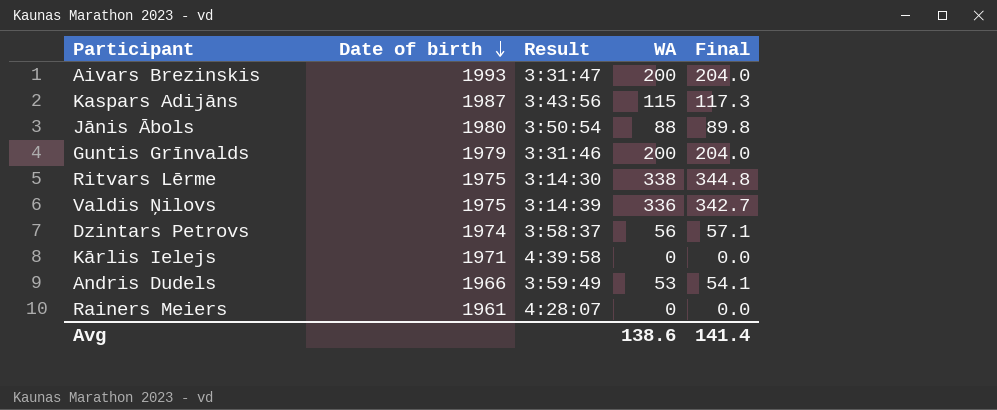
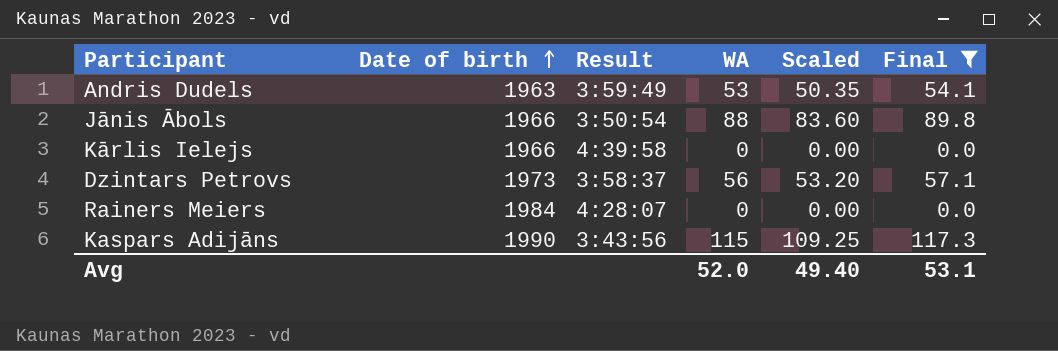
filter: none -> Final <= 117.3
row order: Date of birth descending -> Date of birth ascending
column Scaled | formula: none -> [WA] * 0.95
Andris Dudels | Date of birth: 1966 -> 1963
Jānis Ābols | Date of birth: 1980 -> 1966
Kārlis Ielejs | Date of birth: 1971 -> 1966
Dzintars Petrovs | Date of birth: 1974 -> 1973
Rainers Meiers | Date of birth: 1961 -> 1984
Kaspars Adijāns | Date of birth: 1987 -> 1990
Avg | WA: 138.6 -> 52.0
Avg | Final: 141.4 -> 53.1

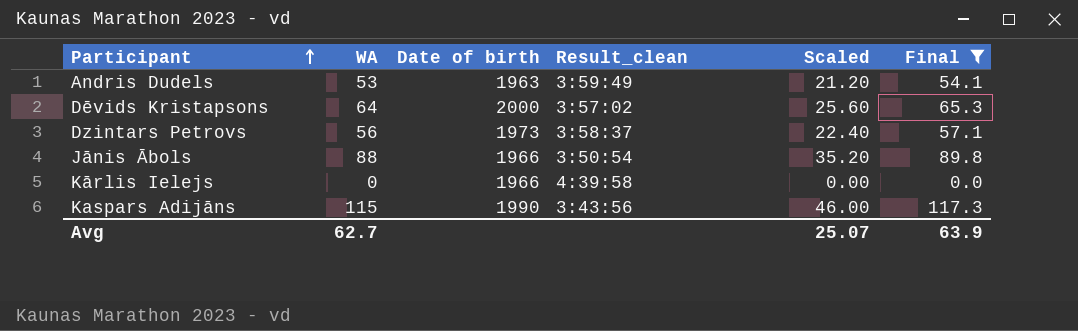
row order: Date of birth ascending -> Participant ascending
column WA | position: 4 -> 2
column name: Result -> Result_clean
column Scaled | formula: [WA] * 0.95 -> [WA] * 0.4
row Rainers Meiers: 1984 | 4:28:07 | 0 | 0.00 | 0.0 -> none
row Dēvids Kristapsons: none -> 64 | 2000 | 3:57:02 | 25.60 | 65.3
Avg | WA: 52.0 -> 62.7
Avg | Scaled: 49.40 -> 25.07
Avg | Final: 53.1 -> 63.9

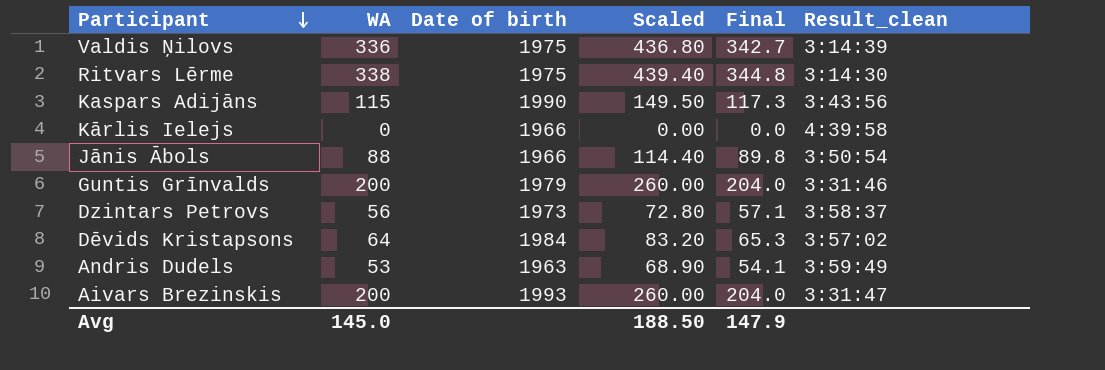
filter: Final <= 117.3 -> none
row order: Participant ascending -> Participant descending
column Scaled | formula: [WA] * 0.4 -> [WA] * 1.3
column Result_clean | position: 4 -> 6
Dēvids Kristapsons | Date of birth: 2000 -> 1984
Avg | WA: 62.7 -> 145.0
Avg | Scaled: 25.07 -> 188.50
Avg | Final: 63.9 -> 147.9

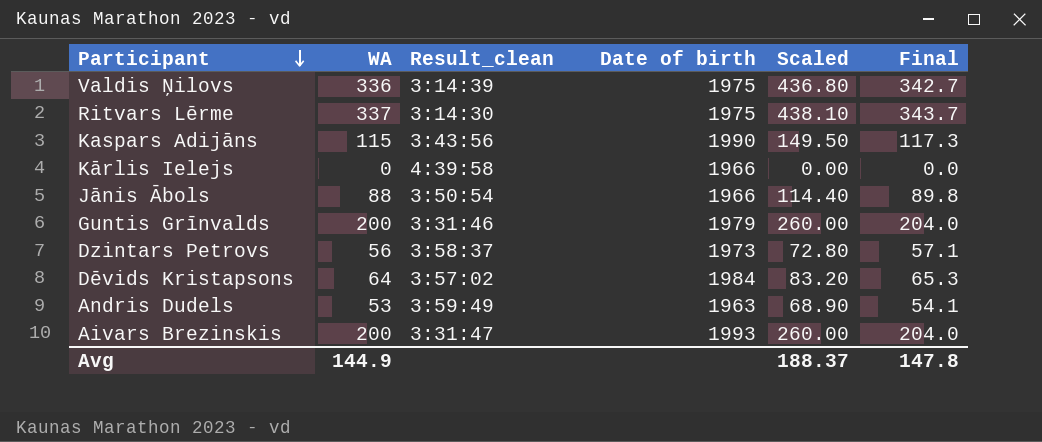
column Result_clean | position: 6 -> 3
Ritvars Lērme | WA: 338 -> 337
Ritvars Lērme | Scaled: 439.40 -> 438.10
Ritvars Lērme | Final: 344.8 -> 343.7
Avg | WA: 145.0 -> 144.9
Avg | Scaled: 188.50 -> 188.37
Avg | Final: 147.9 -> 147.8

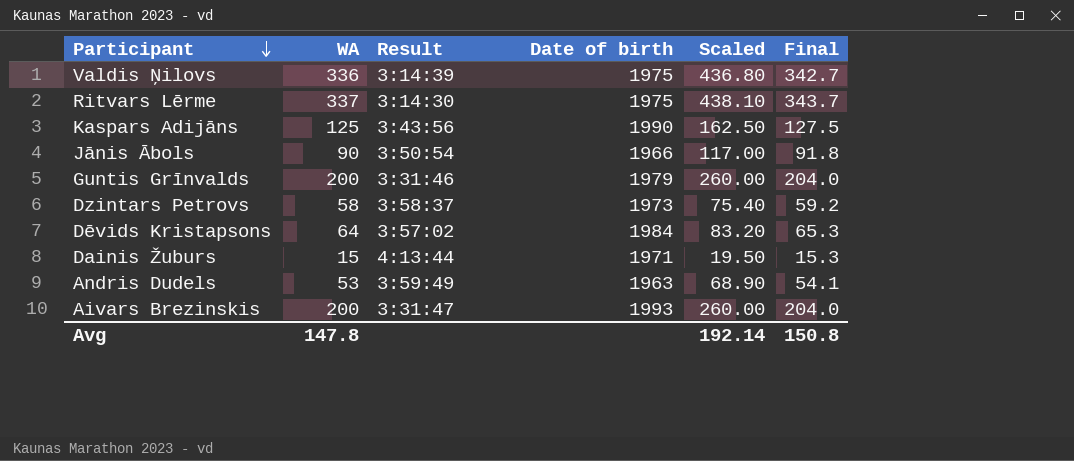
column name: Result_clean -> Result
row Kārlis Ielejs: 0 | 4:39:58 | 1966 | 0.00 | 0.0 -> none
Kaspars Adijāns | WA: 115 -> 125
Kaspars Adijāns | Scaled: 149.50 -> 162.50
Kaspars Adijāns | Final: 117.3 -> 127.5
Jānis Ābols | WA: 88 -> 90
Jānis Ābols | Scaled: 114.40 -> 117.00
Jānis Ābols | Final: 89.8 -> 91.8
Dzintars Petrovs | WA: 56 -> 58
Dzintars Petrovs | Scaled: 72.80 -> 75.40
Dzintars Petrovs | Final: 57.1 -> 59.2
row Dainis Žuburs: none -> 15 | 4:13:44 | 1971 | 19.50 | 15.3
Avg | WA: 144.9 -> 147.8
Avg | Scaled: 188.37 -> 192.14
Avg | Final: 147.8 -> 150.8

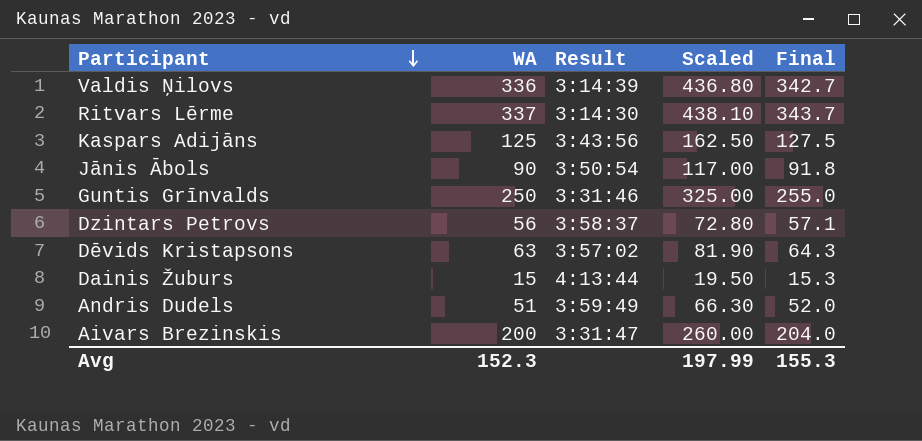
column Date of birth | position: 4 -> none
Guntis Grīnvalds | WA: 200 -> 250
Guntis Grīnvalds | Scaled: 260.00 -> 325.00
Guntis Grīnvalds | Final: 204.0 -> 255.0
Dzintars Petrovs | WA: 58 -> 56
Dzintars Petrovs | Scaled: 75.40 -> 72.80
Dzintars Petrovs | Final: 59.2 -> 57.1
Dēvids Kristapsons | WA: 64 -> 63
Dēvids Kristapsons | Scaled: 83.20 -> 81.90
Dēvids Kristapsons | Final: 65.3 -> 64.3
Andris Dudels | WA: 53 -> 51
Andris Dudels | Scaled: 68.90 -> 66.30
Andris Dudels | Final: 54.1 -> 52.0
Avg | WA: 147.8 -> 152.3
Avg | Scaled: 192.14 -> 197.99
Avg | Final: 150.8 -> 155.3

